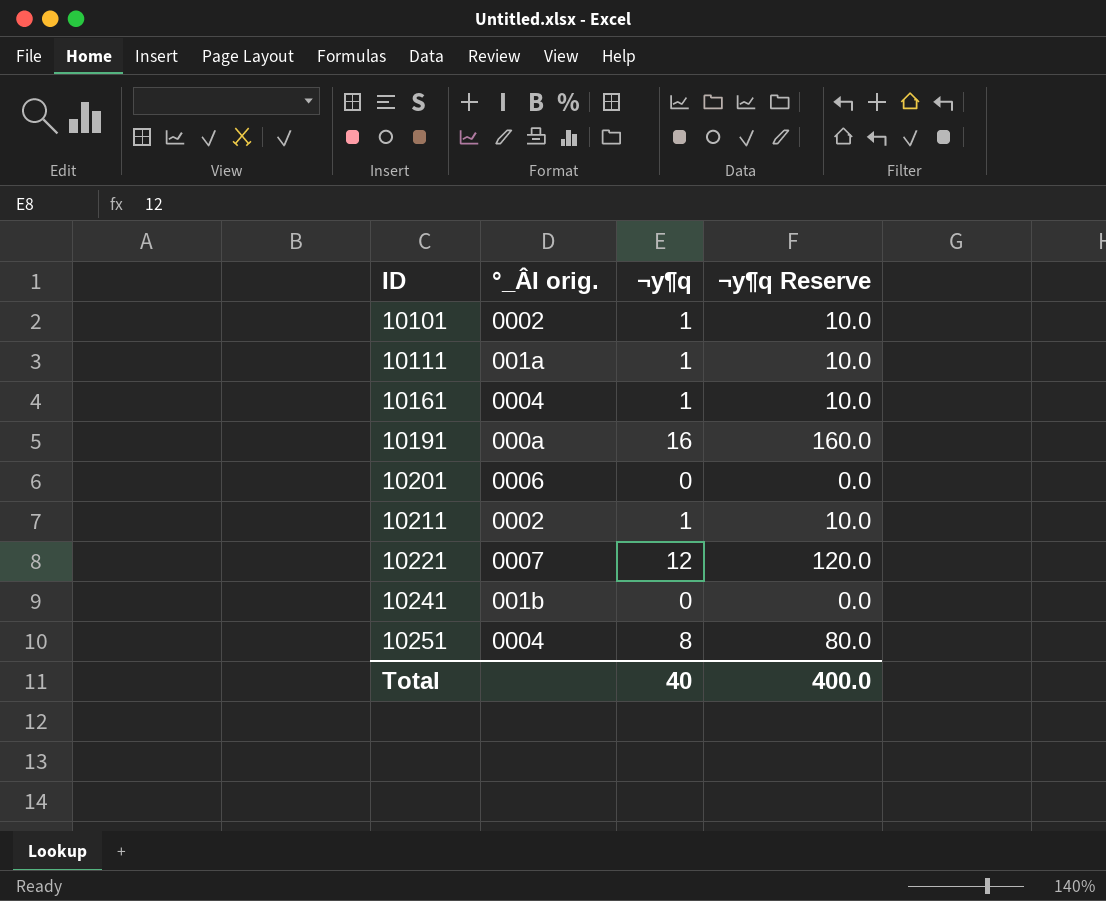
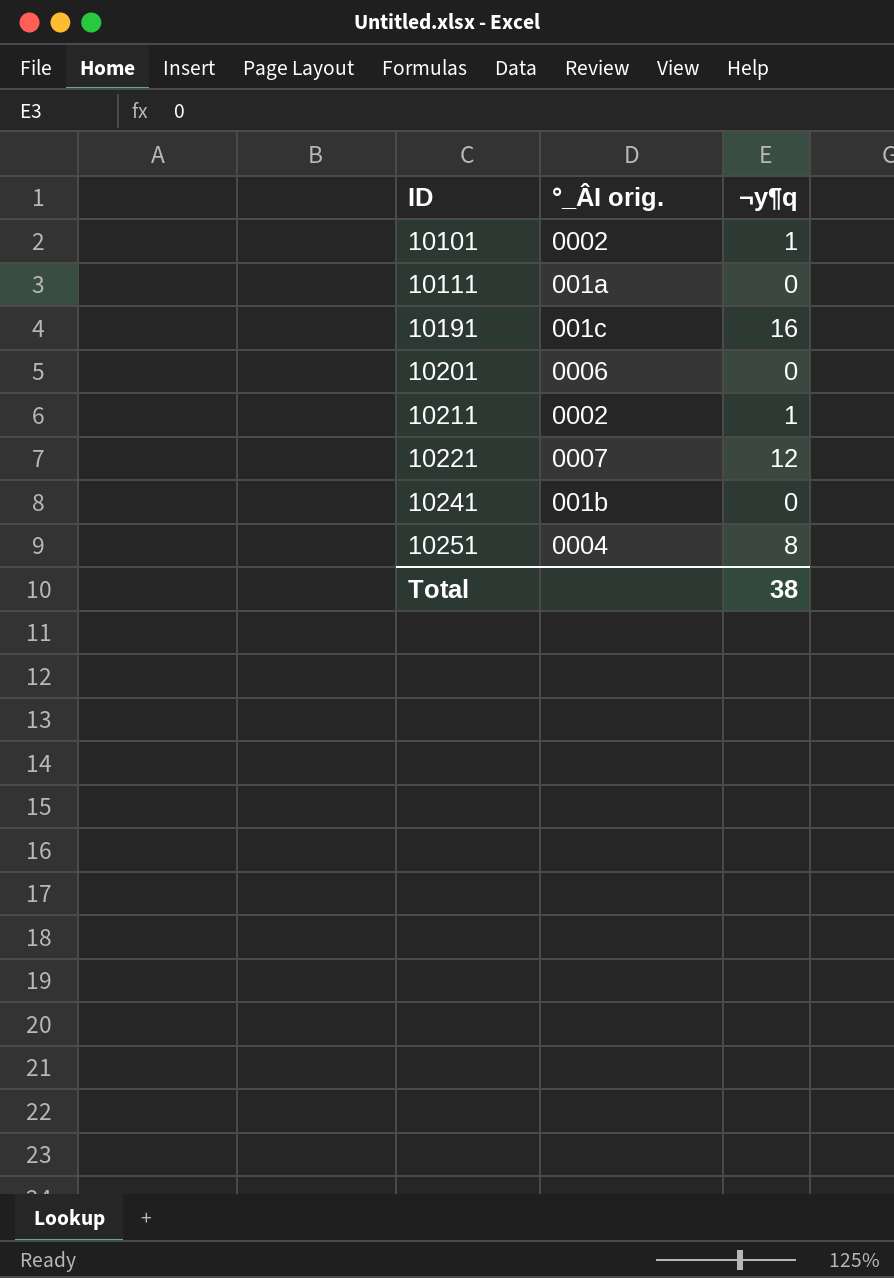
column ¬y¶q Reserve | formula: [¬y¶q] * 10 -> none
row 10161: 0004 | 1 | 10.0 -> none
10111 | ¬y¶q: 1 -> 0
10191 | °_ÂI orig.: 000a -> 001c
Total | ¬y¶q: 40 -> 38

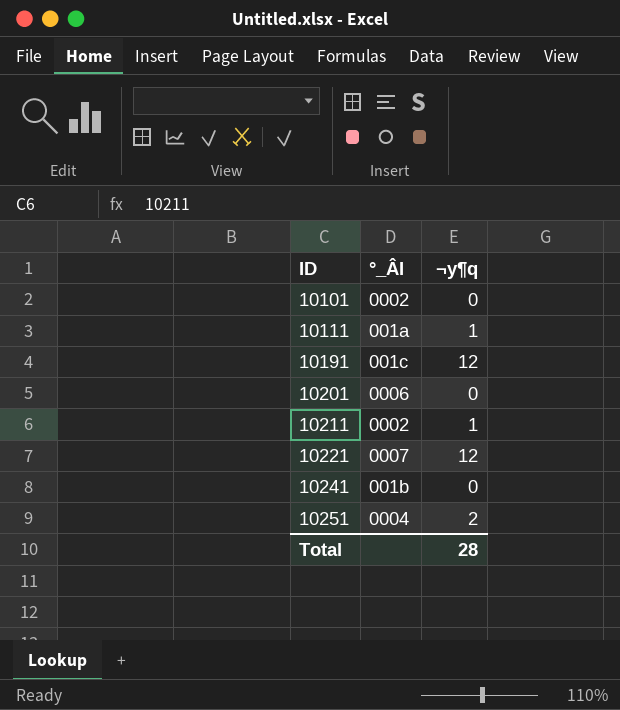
column name: °_ÂI orig. -> °_ÂI
10101 | ¬y¶q: 1 -> 0
10111 | ¬y¶q: 0 -> 1
10191 | ¬y¶q: 16 -> 12
10251 | ¬y¶q: 8 -> 2
Total | ¬y¶q: 38 -> 28

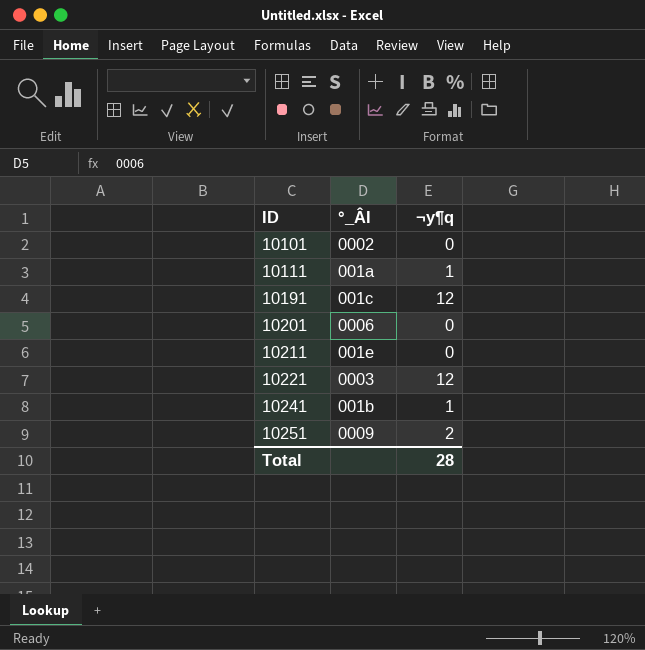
10211 | °_ÂI: 0002 -> 001e
10211 | ¬y¶q: 1 -> 0
10221 | °_ÂI: 0007 -> 0003
10241 | ¬y¶q: 0 -> 1
10251 | °_ÂI: 0004 -> 0009

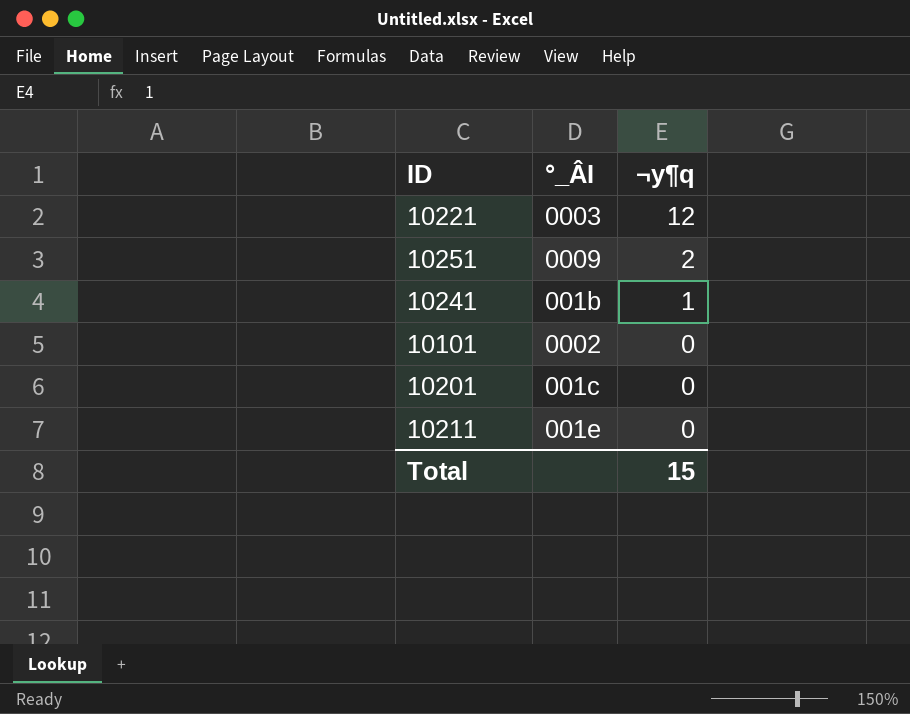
row order: ID ascending -> ¬y¶q descending
row 10111: 001a | 1 -> none
row 10191: 001c | 12 -> none
10201 | °_ÂI: 0006 -> 001c
Total | ¬y¶q: 28 -> 15

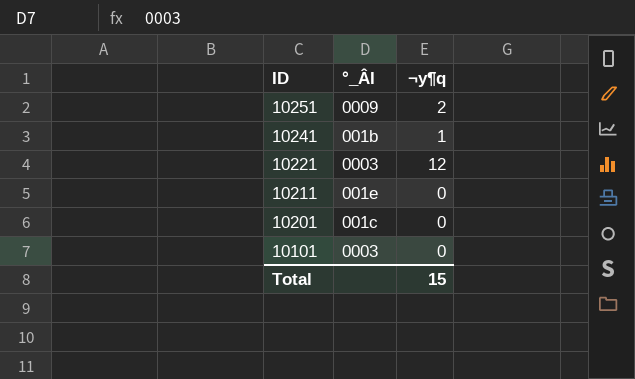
row order: ¬y¶q descending -> ID descending
10101 | °_ÂI: 0002 -> 0003

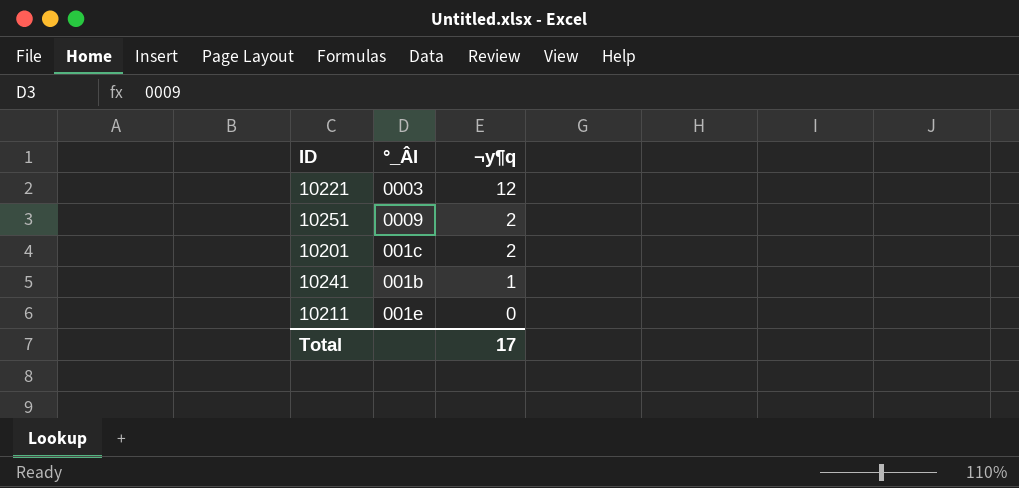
row order: ID descending -> ¬y¶q descending
row 10101: 0003 | 0 -> none
10201 | ¬y¶q: 0 -> 2
Total | ¬y¶q: 15 -> 17

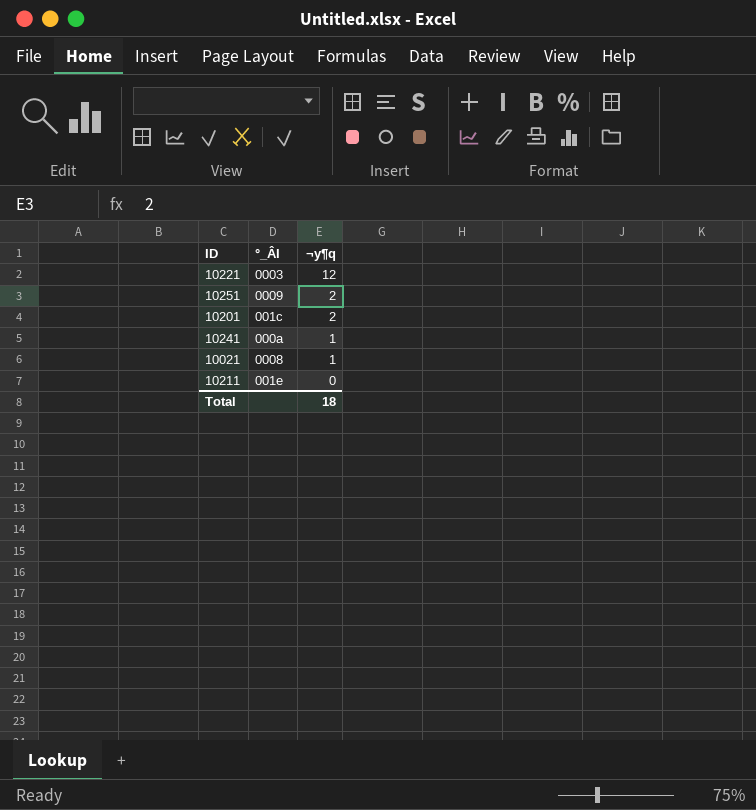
10241 | °_ÂI: 001b -> 000a
row 10021: none -> 0008 | 1
Total | ¬y¶q: 17 -> 18

